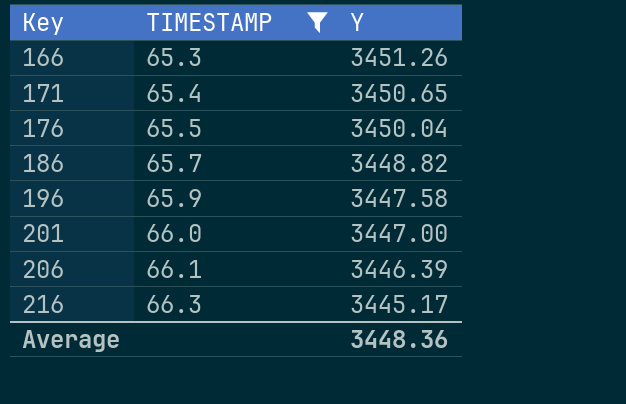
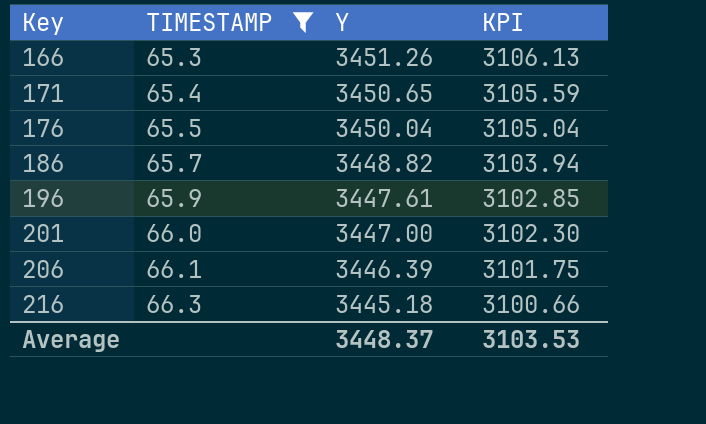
column KPI | formula: none -> [Y] * 0.9
196 | Y: 3447.58 -> 3447.61
216 | Y: 3445.17 -> 3445.18
Average | Y: 3448.36 -> 3448.37

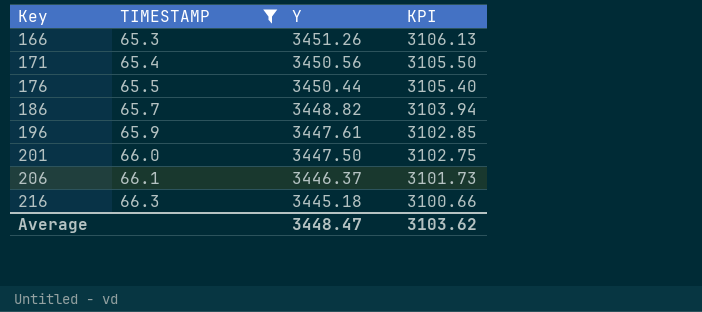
171 | Y: 3450.65 -> 3450.56
171 | KPI: 3105.59 -> 3105.50
176 | Y: 3450.04 -> 3450.44
176 | KPI: 3105.04 -> 3105.40
201 | Y: 3447.00 -> 3447.50
201 | KPI: 3102.30 -> 3102.75
206 | Y: 3446.39 -> 3446.37
206 | KPI: 3101.75 -> 3101.73
Average | Y: 3448.37 -> 3448.47
Average | KPI: 3103.53 -> 3103.62

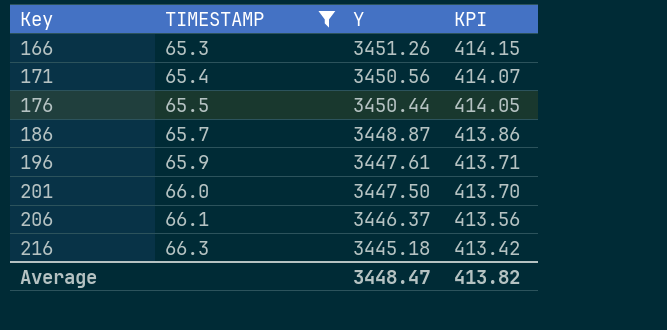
column KPI | formula: [Y] * 0.9 -> [Y] * 0.12
186 | Y: 3448.82 -> 3448.87
Average | KPI: 3103.62 -> 413.82

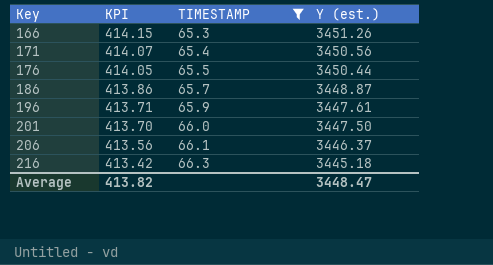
column KPI | position: 4 -> 2
column name: Y -> Y (est.)

